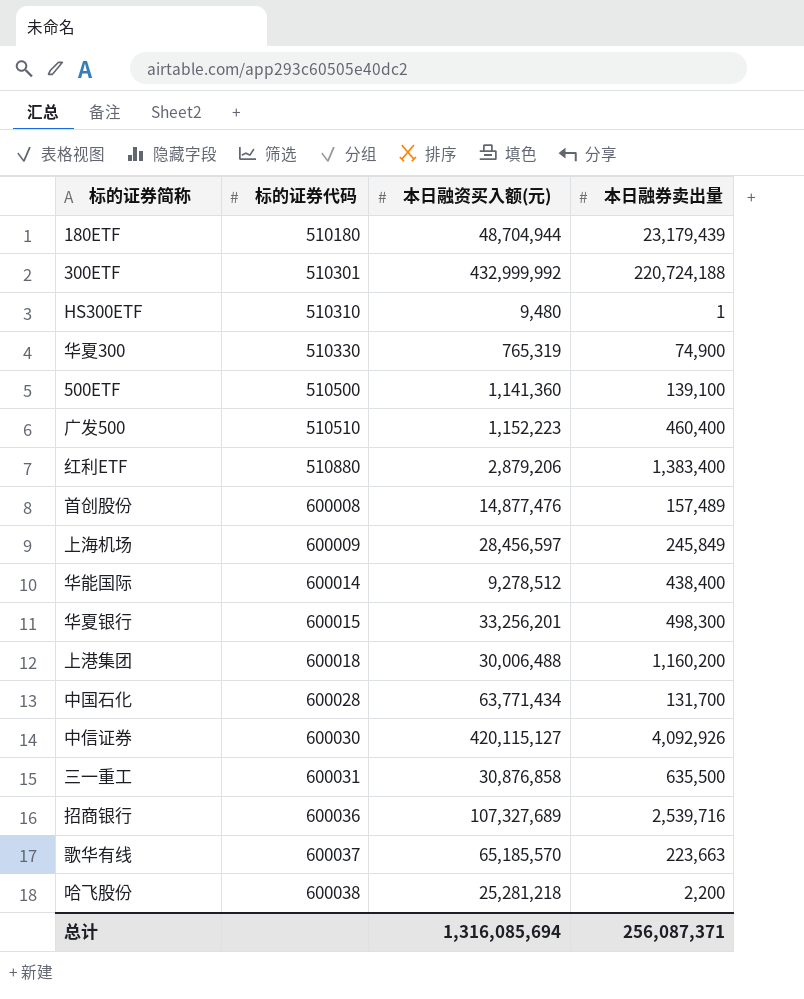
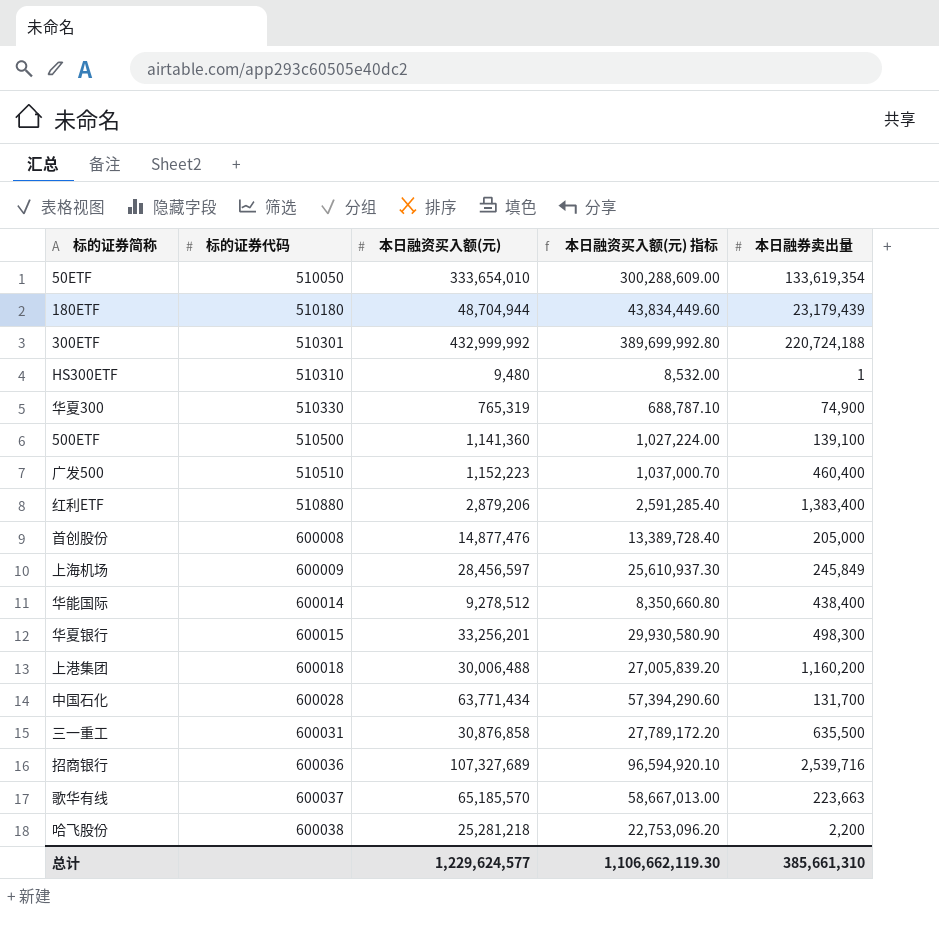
column 本日融资买入额(元) 指标 | formula: none -> [本日融资买入额(元)] * 0.9
row 中信证券: 600030 | 420,115,127 | 4,092,926 -> none
row 50ETF: none -> 510050 | 333,654,010 | 300,288,609.00 | 133,619,354
首创股份 | 本日融券卖出量: 157,489 -> 205,000
总计 | 本日融资买入额(元): 1,316,085,694 -> 1,229,624,577
总计 | 本日融券卖出量: 256,087,371 -> 385,661,310

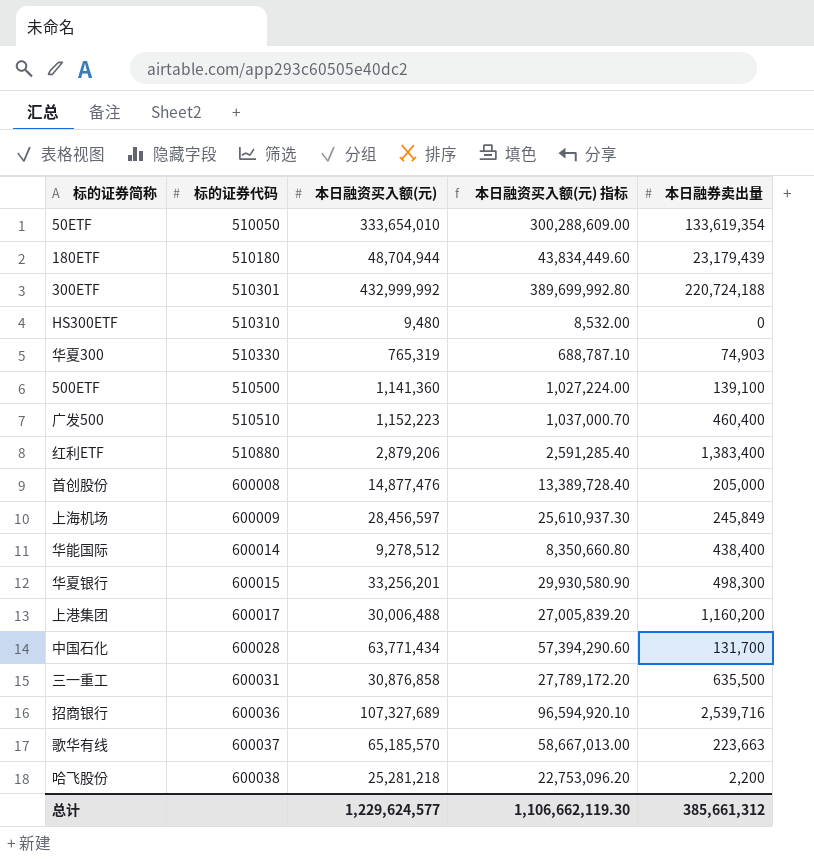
HS300ETF | 本日融券卖出量: 1 -> 0
华夏300 | 本日融券卖出量: 74,900 -> 74,903
上港集团 | 标的证券代码: 600018 -> 600017
总计 | 本日融券卖出量: 385,661,310 -> 385,661,312

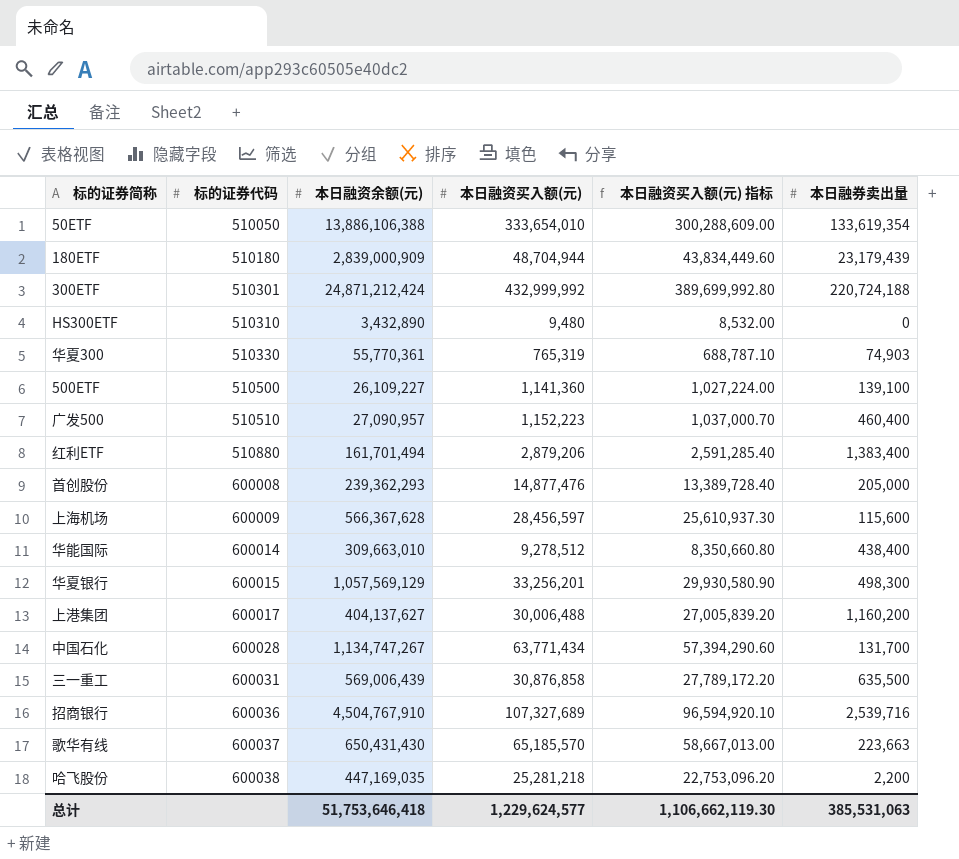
column 本日融资余额(元) | position: none -> 3
上海机场 | 本日融券卖出量: 245,849 -> 115,600
总计 | 本日融券卖出量: 385,661,312 -> 385,531,063

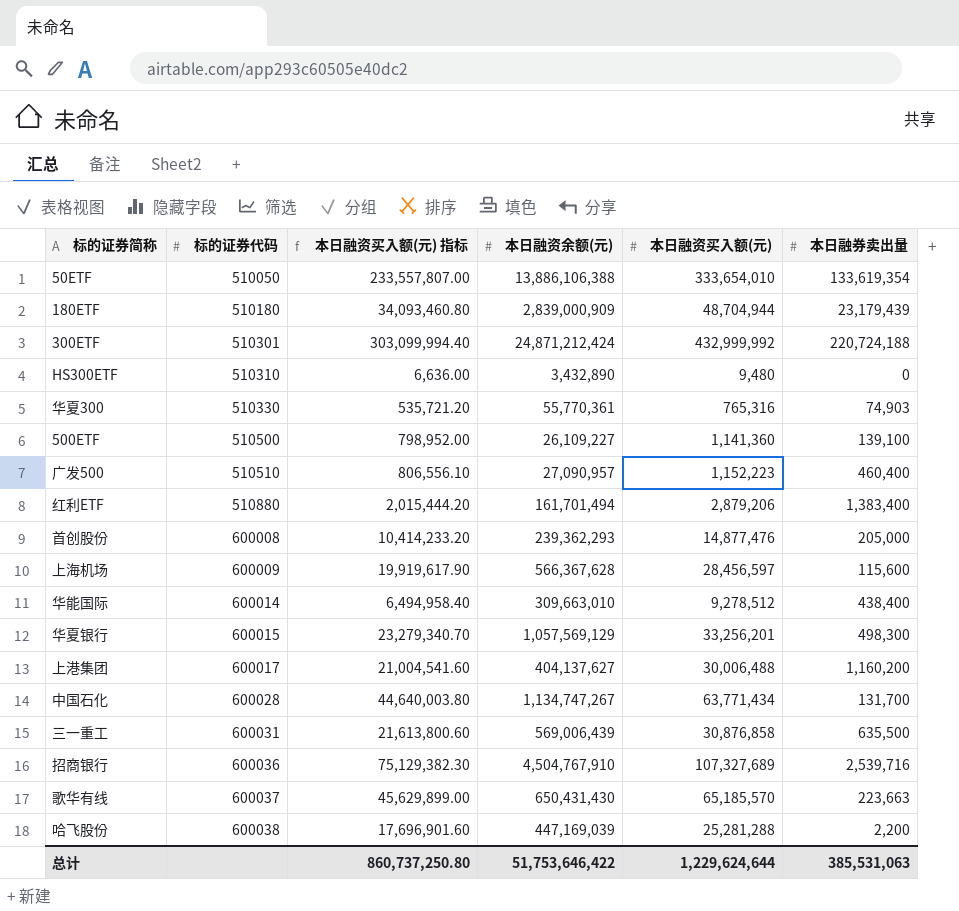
column 本日融资买入额(元) 指标 | formula: [本日融资买入额(元)] * 0.9 -> [本日融资买入额(元)] * 0.7
column 本日融资买入额(元) 指标 | position: 5 -> 3
华夏300 | 本日融资买入额(元): 765,319 -> 765,316
哈飞股份 | 本日融资余额(元): 447,169,035 -> 447,169,039
哈飞股份 | 本日融资买入额(元): 25,281,218 -> 25,281,288
总计 | 本日融资买入额(元) 指标: 1,106,662,119.30 -> 860,737,250.80
总计 | 本日融资余额(元): 51,753,646,418 -> 51,753,646,422
总计 | 本日融资买入额(元): 1,229,624,577 -> 1,229,624,644

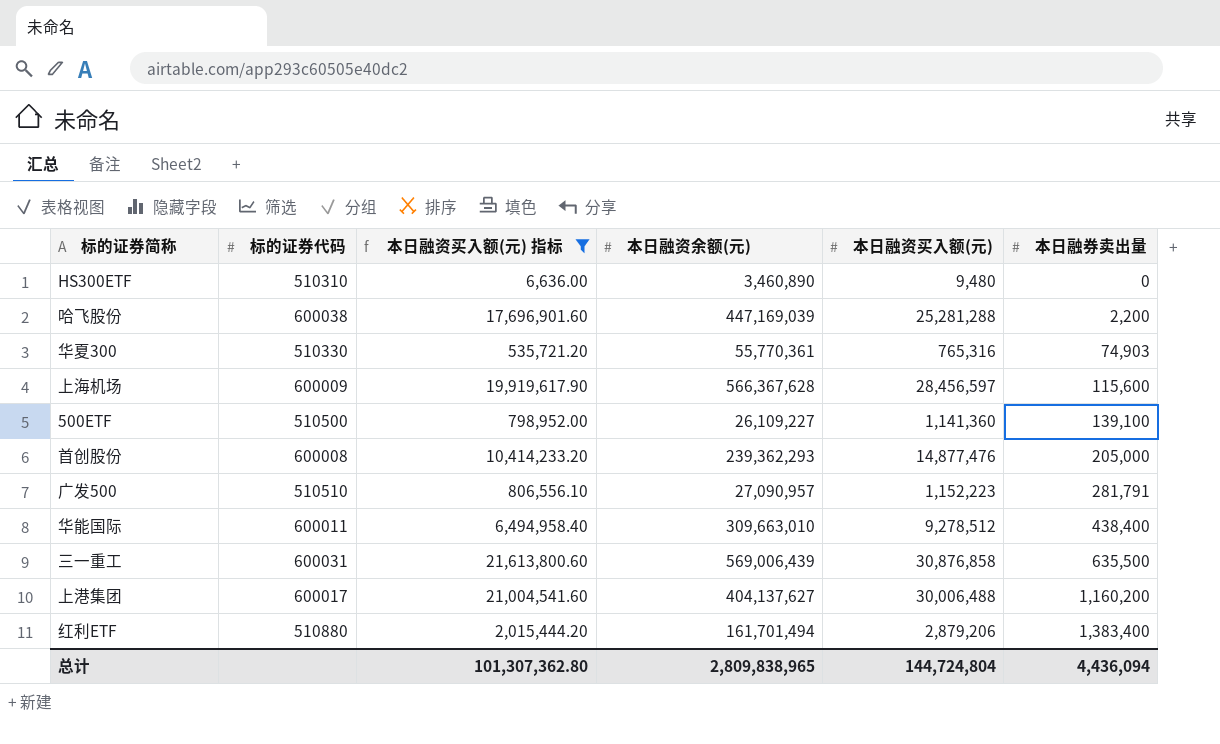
filter: none -> 本日融资买入额(元) 指标 <= 21,613,800.60
row order: 标的证券代码 ascending -> 本日融券卖出量 ascending
HS300ETF | 本日融资余额(元): 3,432,890 -> 3,460,890
广发500 | 本日融券卖出量: 460,400 -> 281,791
华能国际 | 标的证券代码: 600014 -> 600011
总计 | 本日融资买入额(元) 指标: 860,737,250.80 -> 101,307,362.80
总计 | 本日融资余额(元): 51,753,646,422 -> 2,809,838,965
总计 | 本日融资买入额(元): 1,229,624,644 -> 144,724,804
总计 | 本日融券卖出量: 385,531,063 -> 4,436,094

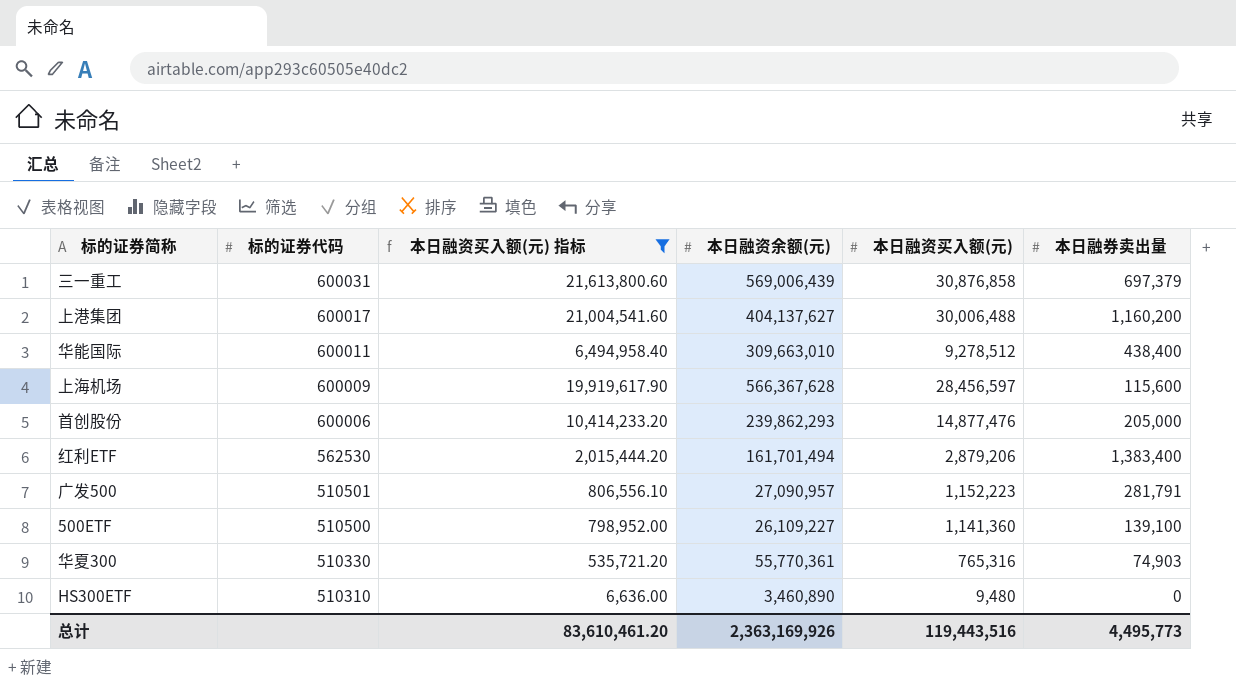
row order: 本日融券卖出量 ascending -> 标的证券代码 descending
row 哈飞股份: 600038 | 17,696,901.60 | 447,169,039 | 25,281,288 | 2,200 -> none
三一重工 | 本日融券卖出量: 635,500 -> 697,379
首创股份 | 标的证券代码: 600008 -> 600006
首创股份 | 本日融资余额(元): 239,362,293 -> 239,862,293
红利ETF | 标的证券代码: 510880 -> 562530
广发500 | 标的证券代码: 510510 -> 510501
总计 | 本日融资买入额(元) 指标: 101,307,362.80 -> 83,610,461.20
总计 | 本日融资余额(元): 2,809,838,965 -> 2,363,169,926
总计 | 本日融资买入额(元): 144,724,804 -> 119,443,516
总计 | 本日融券卖出量: 4,436,094 -> 4,495,773

